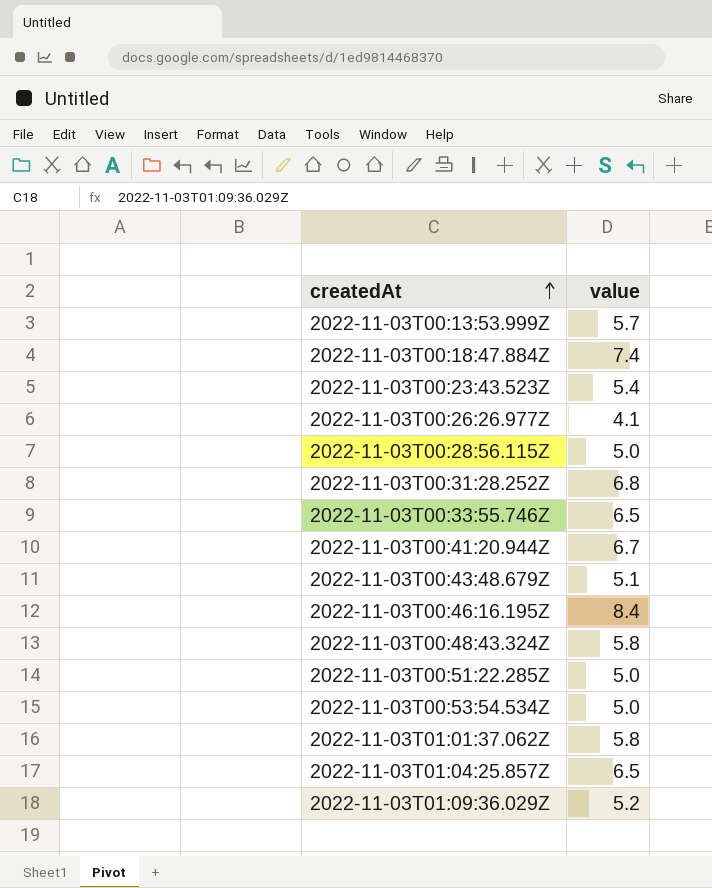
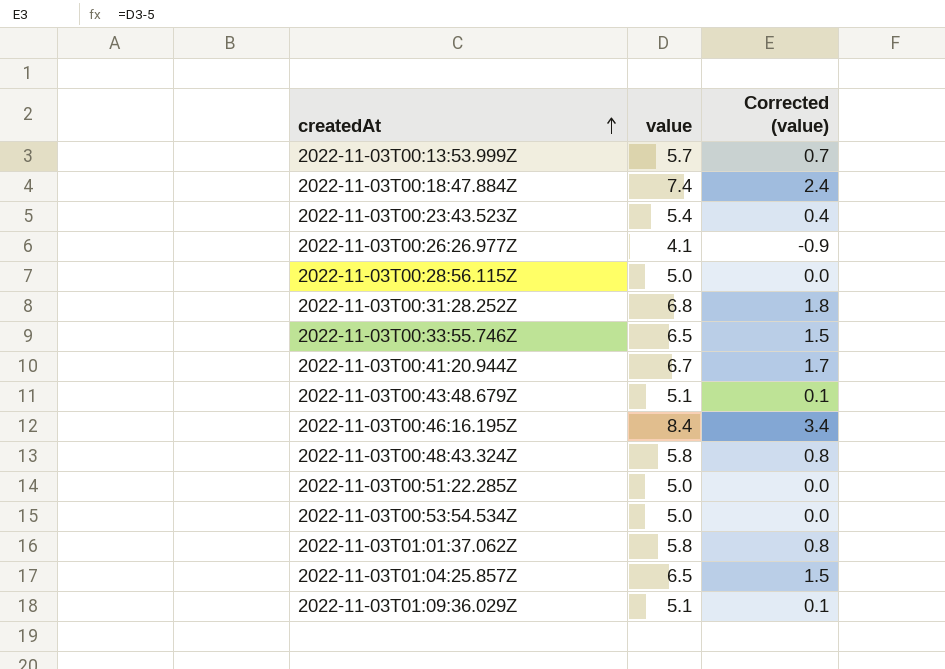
column Corrected (value) | formula: none -> [value] - 5
2022-11-03T01:09:36.029Z | value: 5.2 -> 5.1

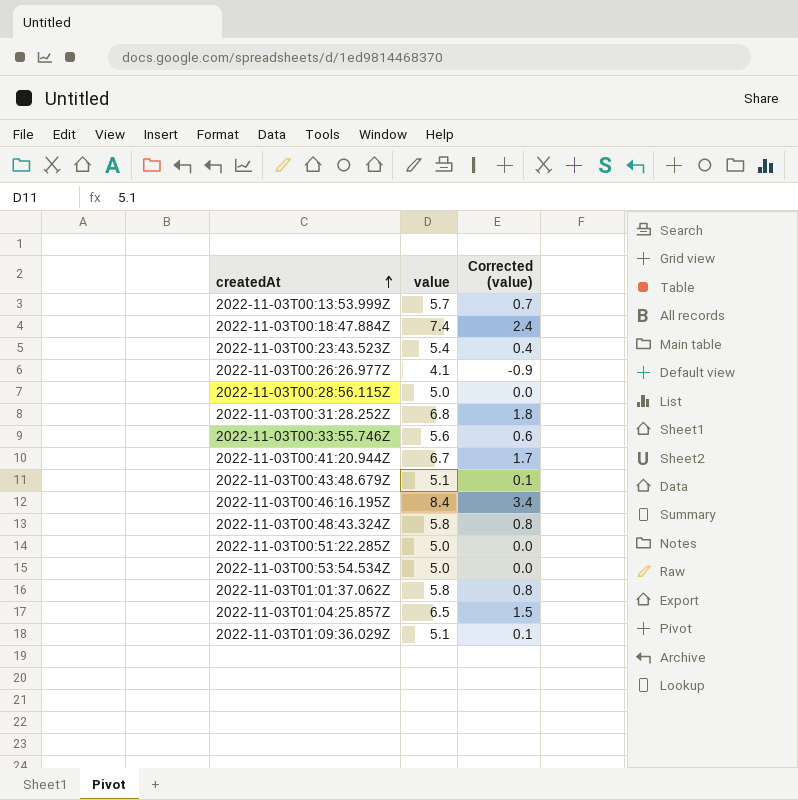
2022-11-03T00:33:55.746Z | value: 6.5 -> 5.6
2022-11-03T00:33:55.746Z | Corrected (value): 1.5 -> 0.6

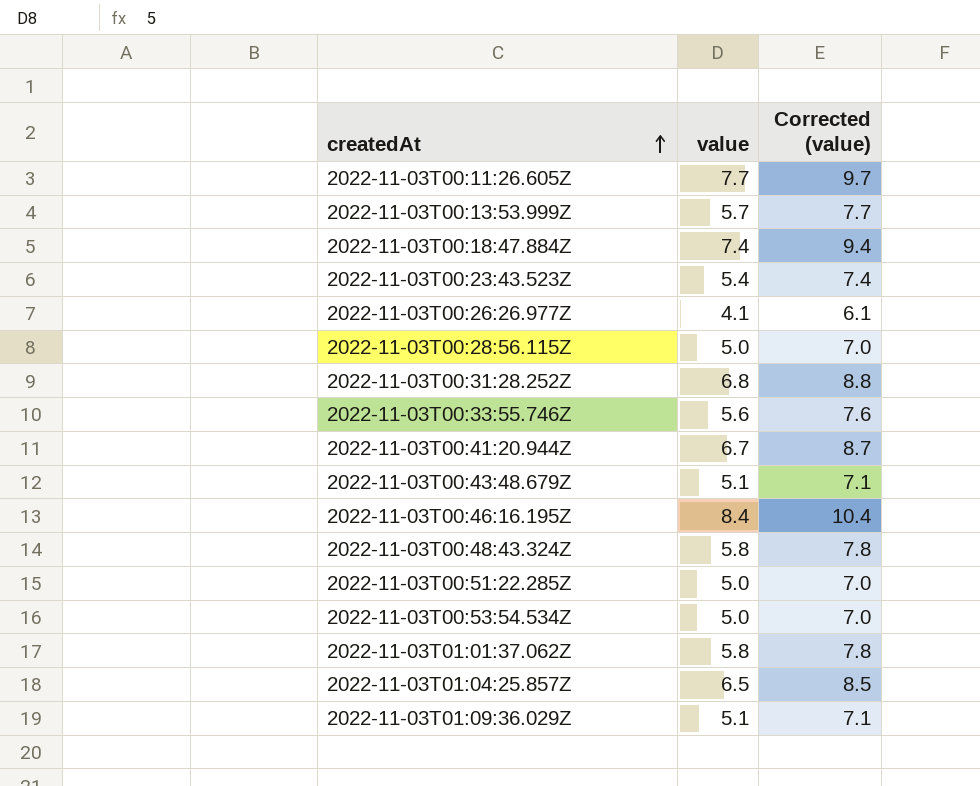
column Corrected (value) | formula: [value] - 5 -> [value] + 2
row 2022-11-03T00:11:26.605Z: none -> 7.7 | 9.7

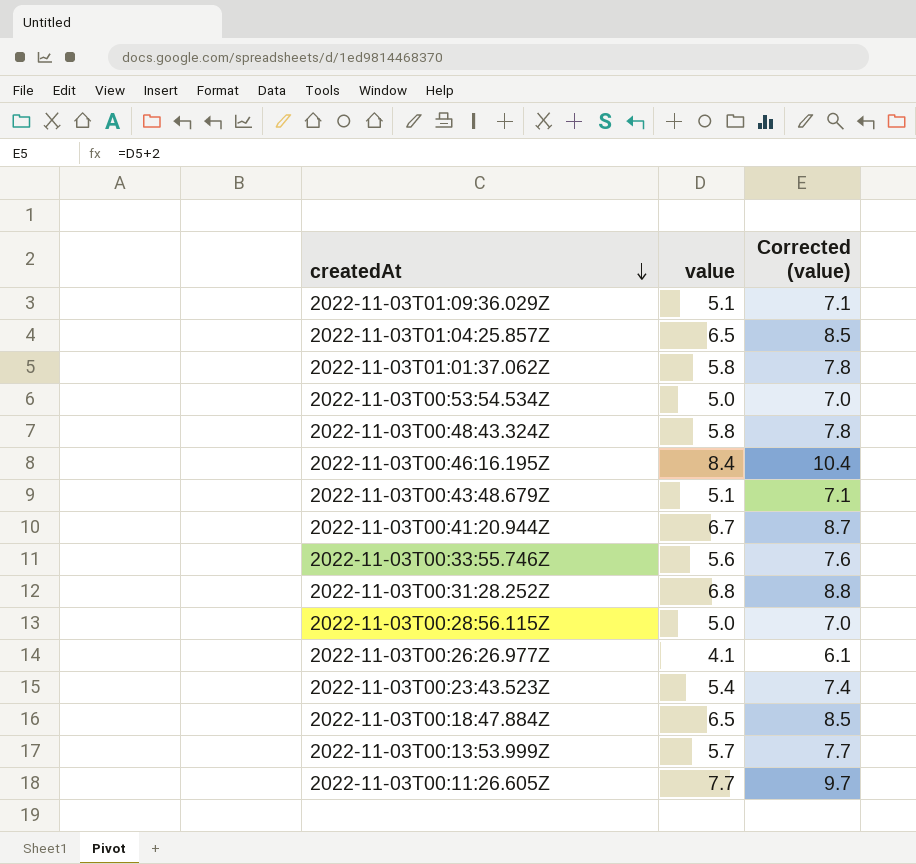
row order: createdAt ascending -> createdAt descending
row 2022-11-03T00:51:22.285Z: 5.0 | 7.0 -> none
2022-11-03T00:18:47.884Z | value: 7.4 -> 6.5
2022-11-03T00:18:47.884Z | Corrected (value): 9.4 -> 8.5

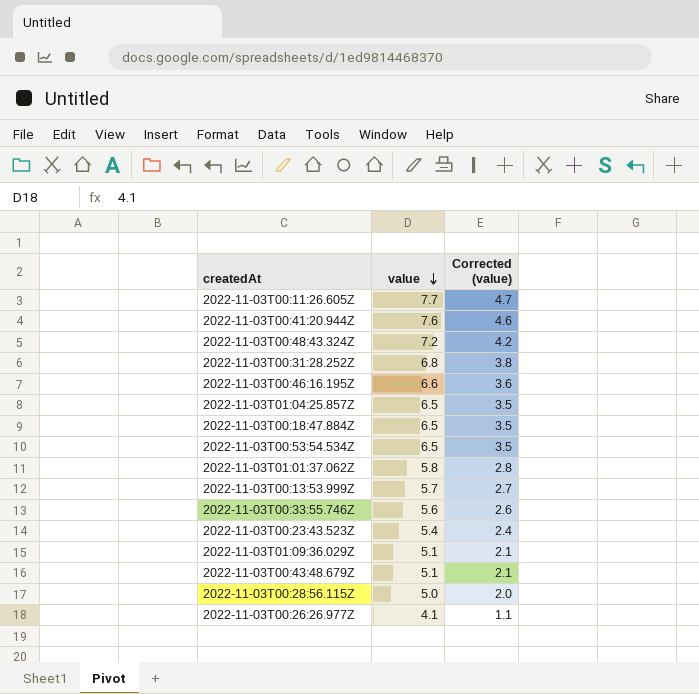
row order: createdAt descending -> value descending
column Corrected (value) | formula: [value] + 2 -> [value] - 3
2022-11-03T00:41:20.944Z | value: 6.7 -> 7.6
2022-11-03T00:48:43.324Z | value: 5.8 -> 7.2
2022-11-03T00:46:16.195Z | value: 8.4 -> 6.6
2022-11-03T00:53:54.534Z | value: 5.0 -> 6.5

